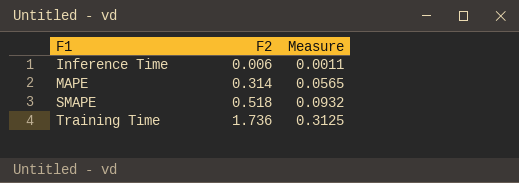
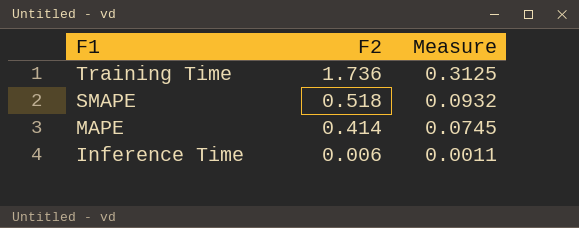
row order: F1 ascending -> F1 descending
MAPE | F2: 0.314 -> 0.414
MAPE | Measure: 0.0565 -> 0.0745

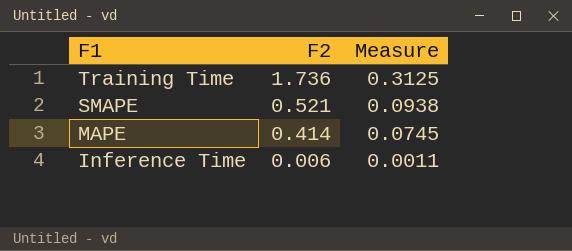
SMAPE | F2: 0.518 -> 0.521
SMAPE | Measure: 0.0932 -> 0.0938

